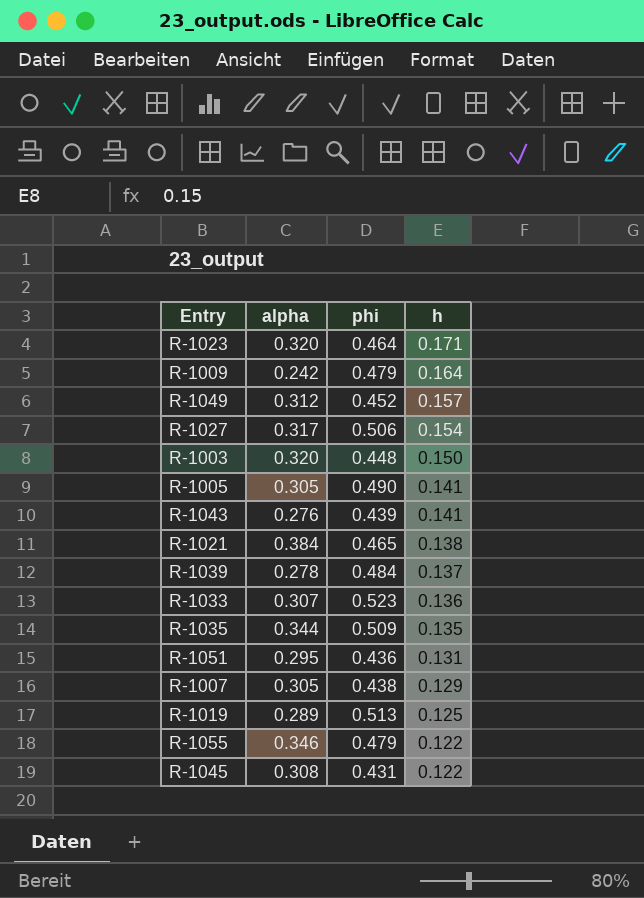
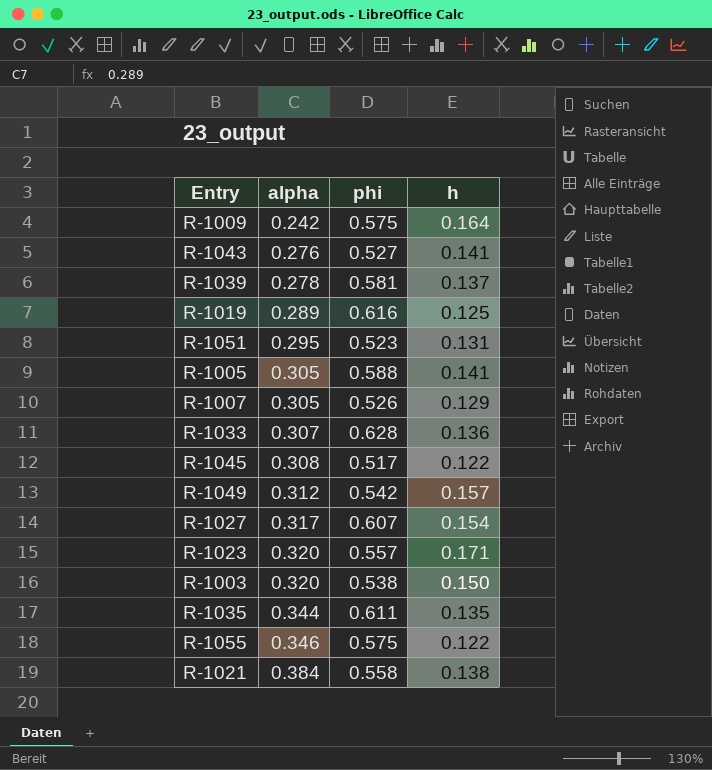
row order: h descending -> alpha ascending
R-1009 | phi: 0.479 -> 0.575
R-1043 | phi: 0.439 -> 0.527
R-1039 | phi: 0.484 -> 0.581
R-1019 | phi: 0.513 -> 0.616
R-1051 | phi: 0.436 -> 0.523
R-1005 | phi: 0.490 -> 0.588
R-1007 | phi: 0.438 -> 0.526
R-1033 | phi: 0.523 -> 0.628
R-1045 | phi: 0.431 -> 0.517
R-1049 | phi: 0.452 -> 0.542
R-1027 | phi: 0.506 -> 0.607
R-1023 | phi: 0.464 -> 0.557
R-1003 | phi: 0.448 -> 0.538
R-1035 | phi: 0.509 -> 0.611
R-1055 | phi: 0.479 -> 0.575
R-1021 | phi: 0.465 -> 0.558

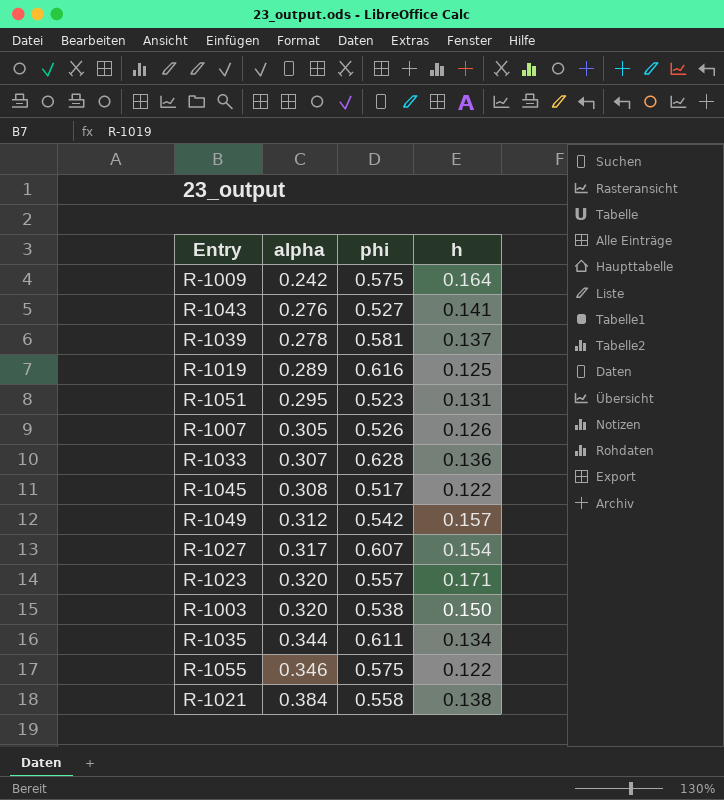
row R-1005: 0.305 | 0.588 | 0.141 -> none
R-1007 | h: 0.129 -> 0.126
R-1035 | h: 0.135 -> 0.134

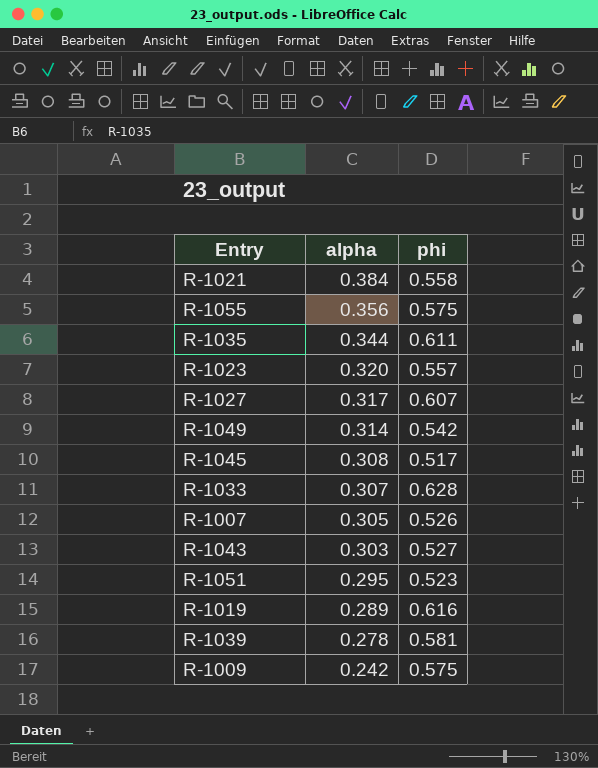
row order: alpha ascending -> alpha descending
column h | position: 4 -> none
row R-1003: 0.320 | 0.538 | 0.150 -> none
R-1055 | alpha: 0.346 -> 0.356
R-1049 | alpha: 0.312 -> 0.314
R-1043 | alpha: 0.276 -> 0.303

